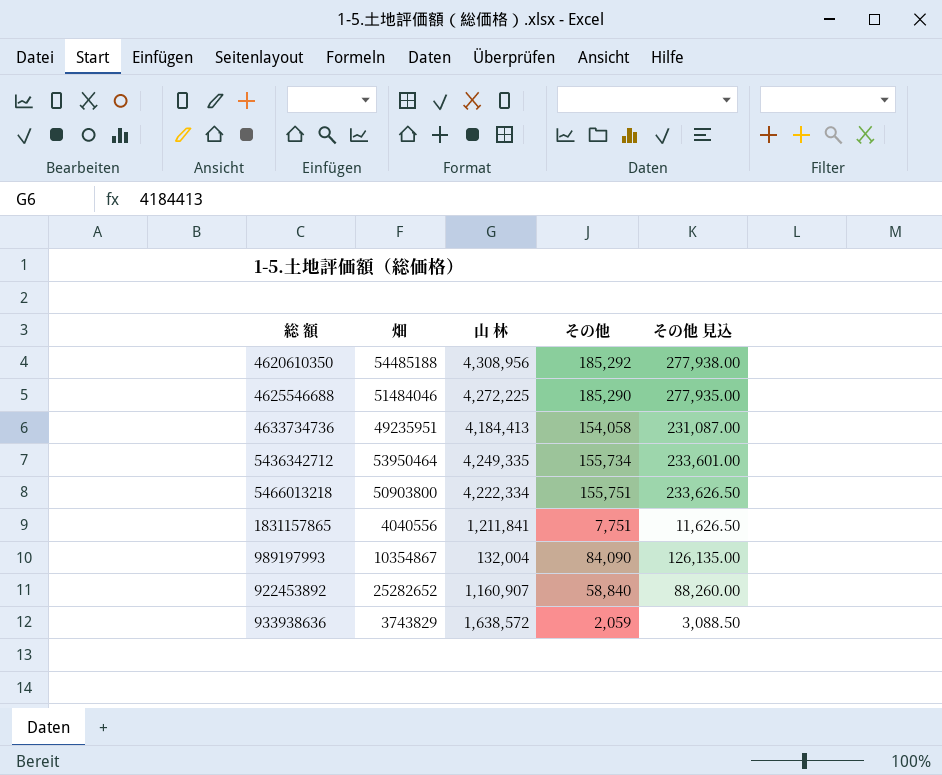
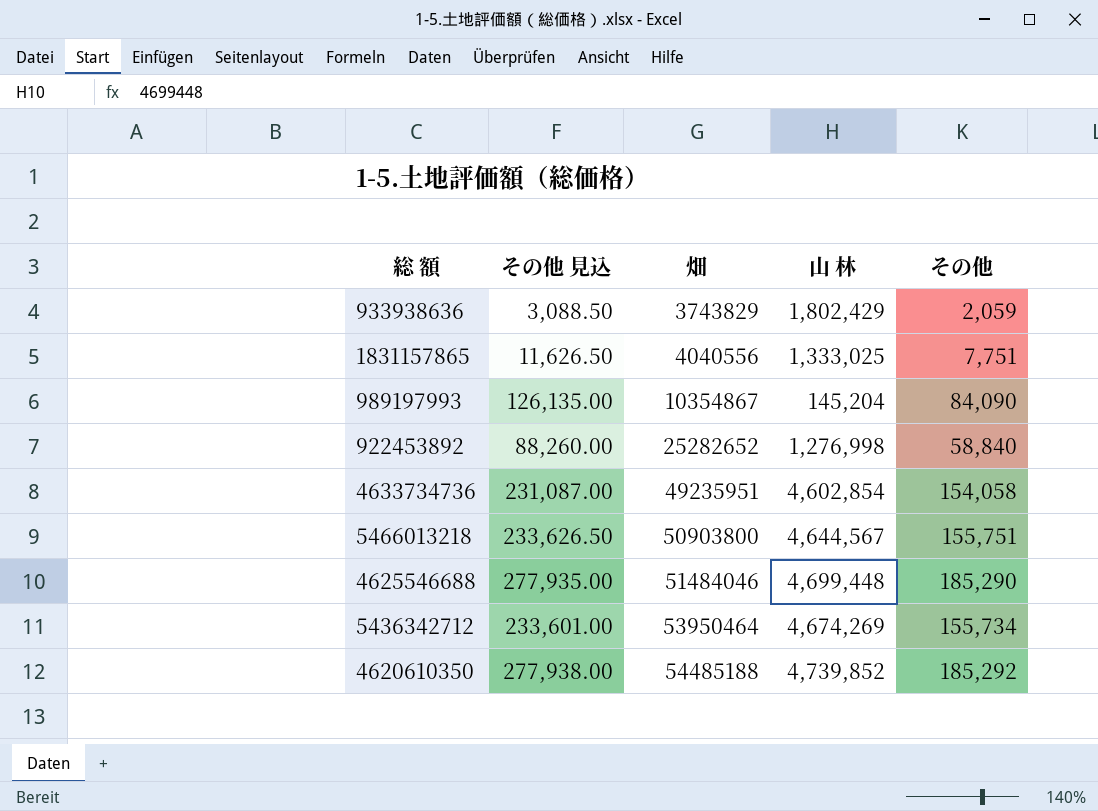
row order: none -> 畑 ascending
column その他 見込 | position: 5 -> 2
933938636 | 山 林: 1,638,572 -> 1,802,429
1831157865 | 山 林: 1,211,841 -> 1,333,025
989197993 | 山 林: 132,004 -> 145,204
922453892 | 山 林: 1,160,907 -> 1,276,998
4633734736 | 山 林: 4,184,413 -> 4,602,854
5466013218 | 山 林: 4,222,334 -> 4,644,567
4625546688 | 山 林: 4,272,225 -> 4,699,448
5436342712 | 山 林: 4,249,335 -> 4,674,269
4620610350 | 山 林: 4,308,956 -> 4,739,852

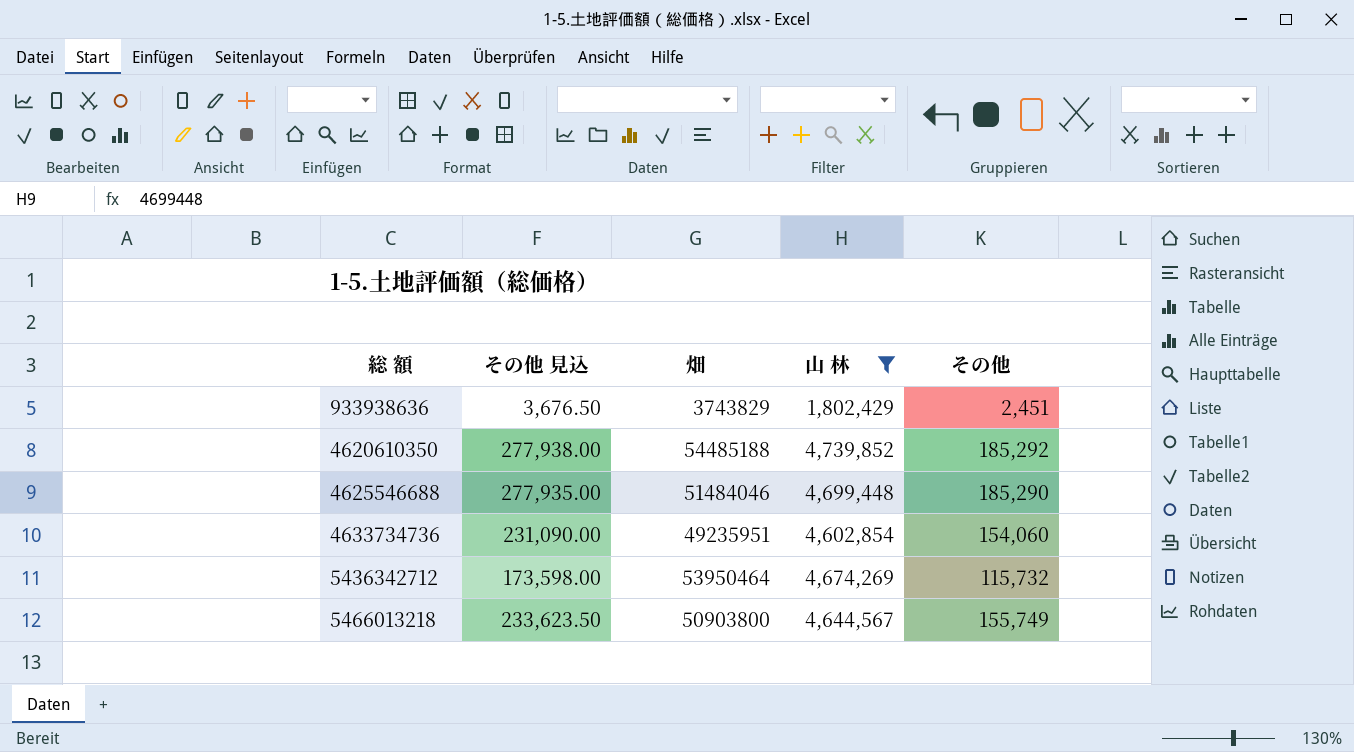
filter: none -> 山 林 >= 1,802,429
row order: 畑 ascending -> 総 額 ascending
933938636 | その他 見込: 3,088.50 -> 3,676.50
933938636 | その他: 2,059 -> 2,451
4633734736 | その他 見込: 231,087.00 -> 231,090.00
4633734736 | その他: 154,058 -> 154,060
5436342712 | その他 見込: 233,601.00 -> 173,598.00
5436342712 | その他: 155,734 -> 115,732
5466013218 | その他 見込: 233,626.50 -> 233,623.50
5466013218 | その他: 155,751 -> 155,749

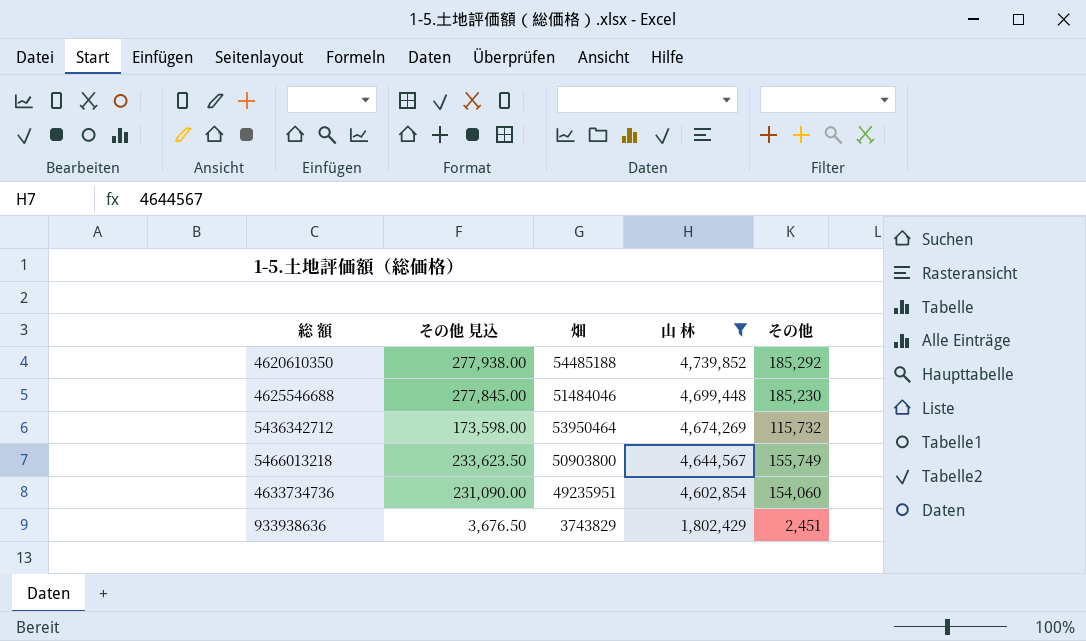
row order: 総 額 ascending -> 山 林 descending
4625546688 | その他 見込: 277,935.00 -> 277,845.00
4625546688 | その他: 185,290 -> 185,230

